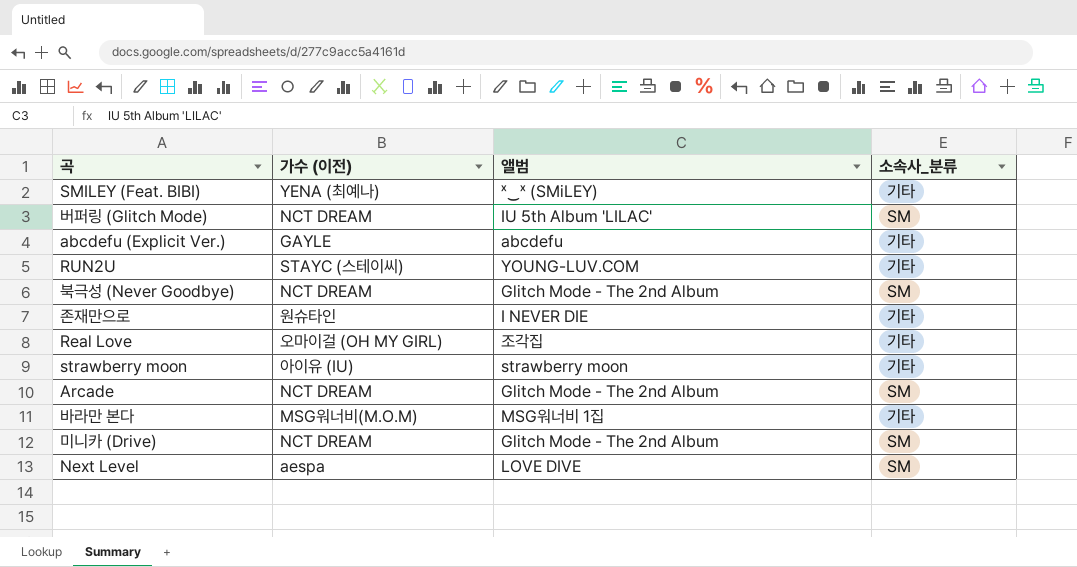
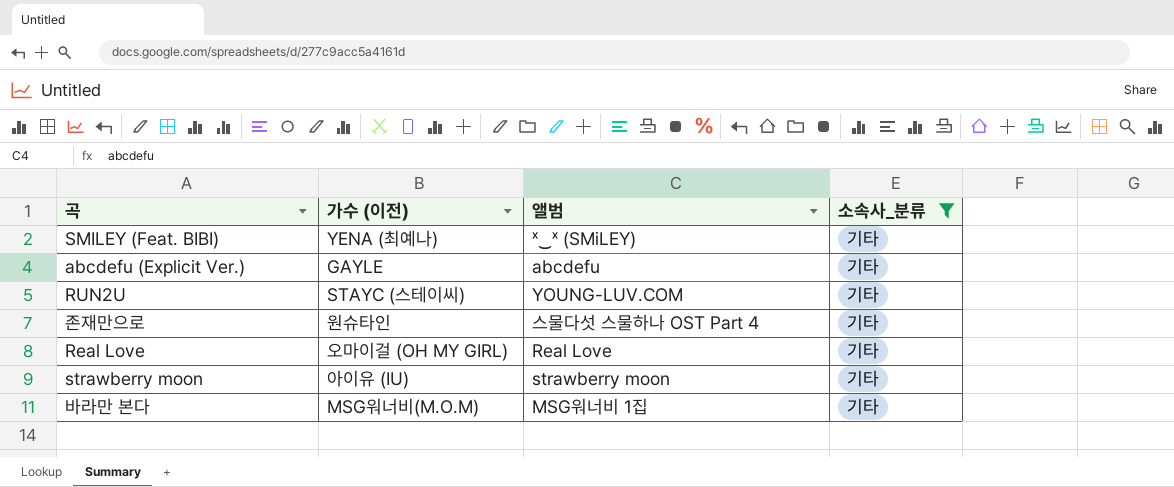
filter: none -> 소속사_분류 = 기타
존재만으로 | 앨범: I NEVER DIE -> 스물다섯 스물하나 OST Part 4
Real Love | 앨범: 조각집 -> Real Love

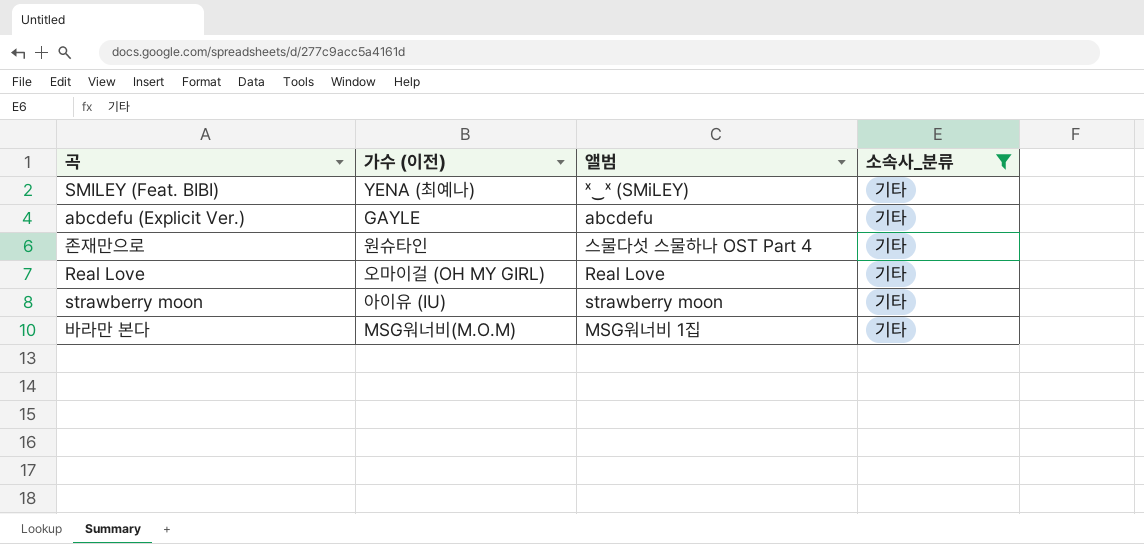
row RUN2U: STAYC (스테이씨) | YOUNG-LUV.COM | 기타 -> none

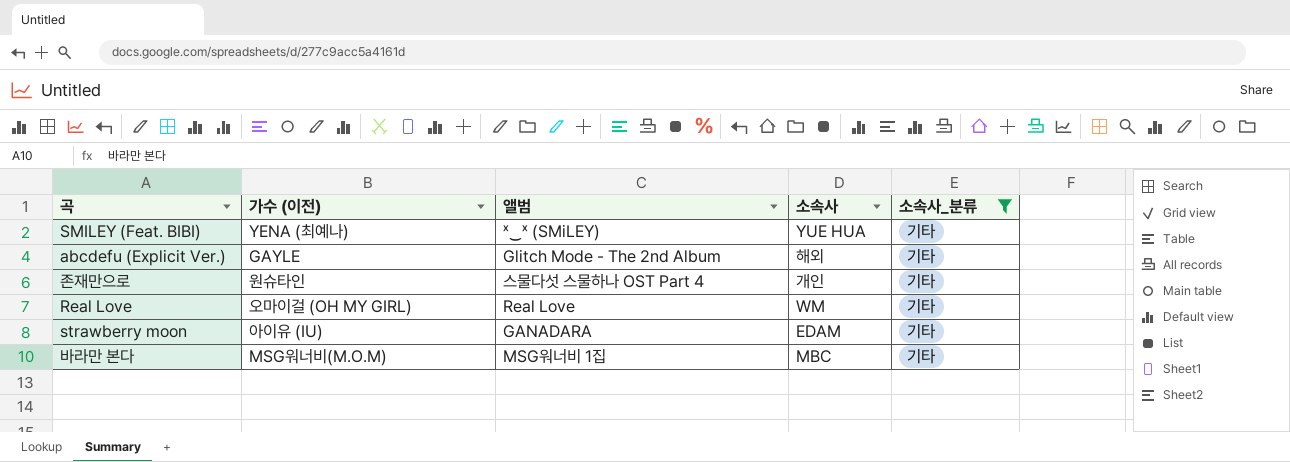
column 소속사 | position: none -> 4
abcdefu (Explicit Ver.) | 앨범: abcdefu -> Glitch Mode - The 2nd Album
strawberry moon | 앨범: strawberry moon -> GANADARA

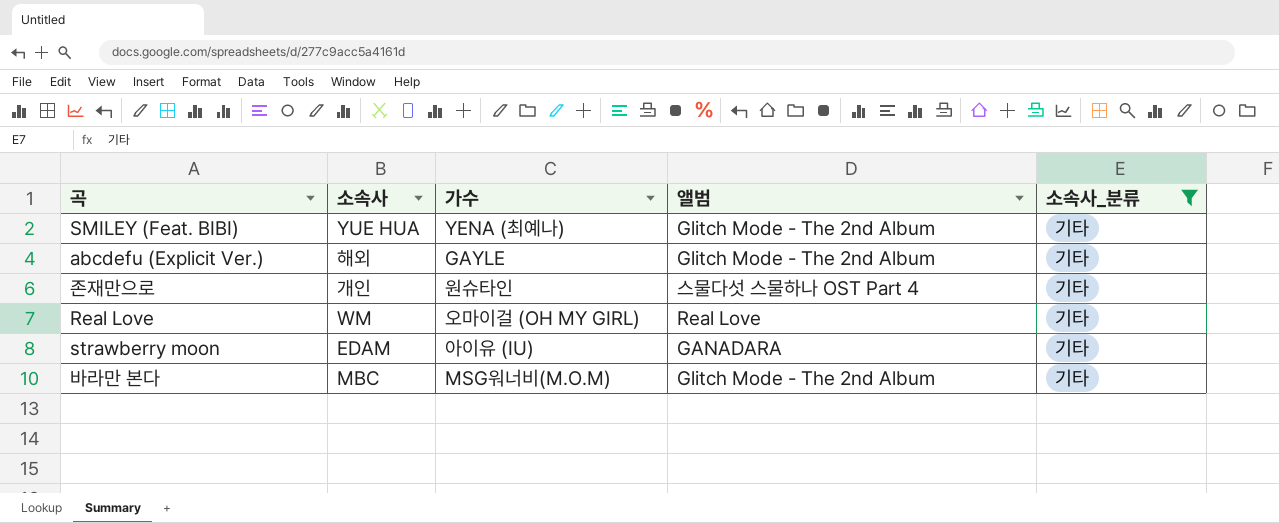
column 소속사 | position: 4 -> 2
column name: 가수 (이전) -> 가수
SMILEY (Feat. BIBI) | 앨범: ˣ‿ˣ (SMiLEY) -> Glitch Mode - The 2nd Album
바라만 본다 | 앨범: MSG워너비 1집 -> Glitch Mode - The 2nd Album

